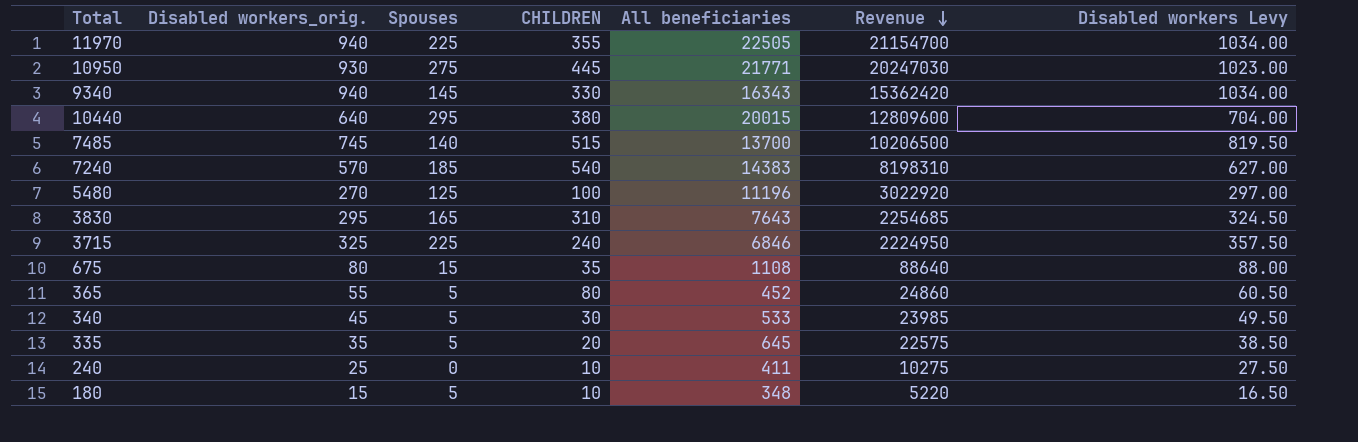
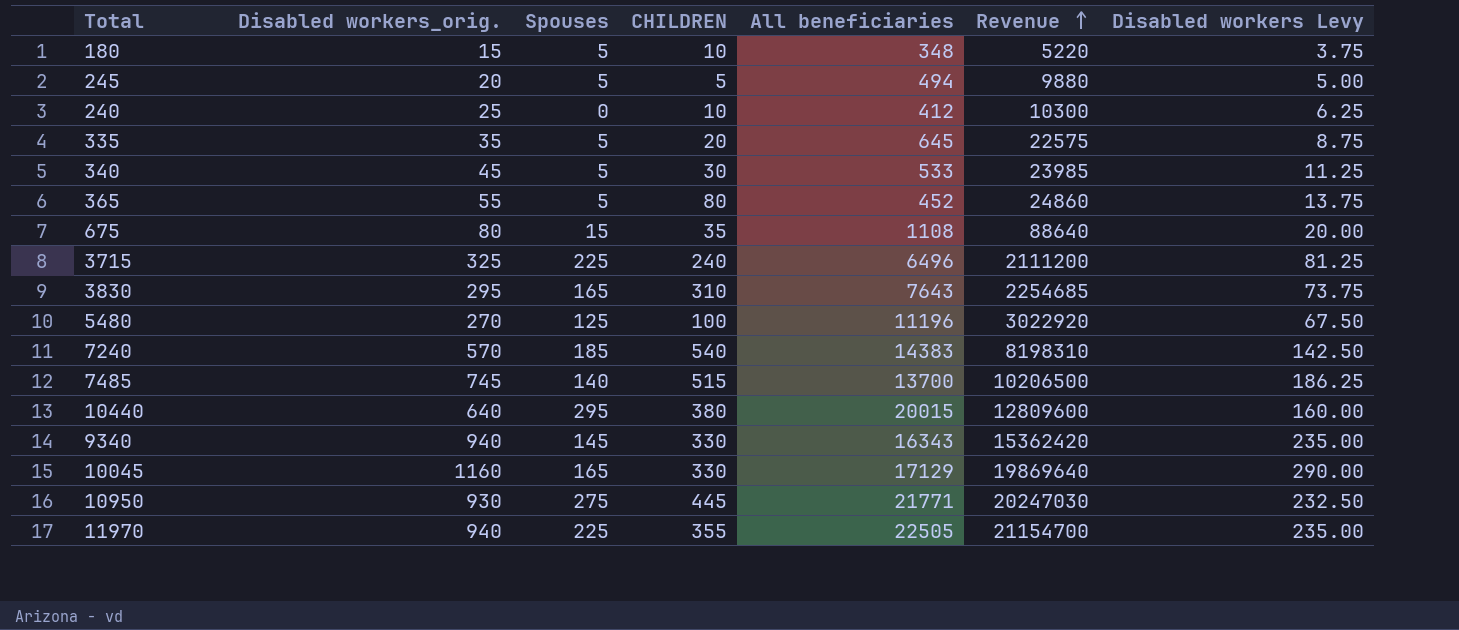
row order: Revenue descending -> Revenue ascending
column Disabled workers Levy | formula: [Disabled workers_orig.] * 1.1 -> [Disabled workers_orig.] * 0.25
row 245: none -> 20 | 5 | 5 | 494 | 9880 | 5.00
240 | All beneficiaries: 411 -> 412
240 | Revenue: 10275 -> 10300
3715 | All beneficiaries: 6846 -> 6496
3715 | Revenue: 2224950 -> 2111200
row 10045: none -> 1160 | 165 | 330 | 17129 | 19869640 | 290.00

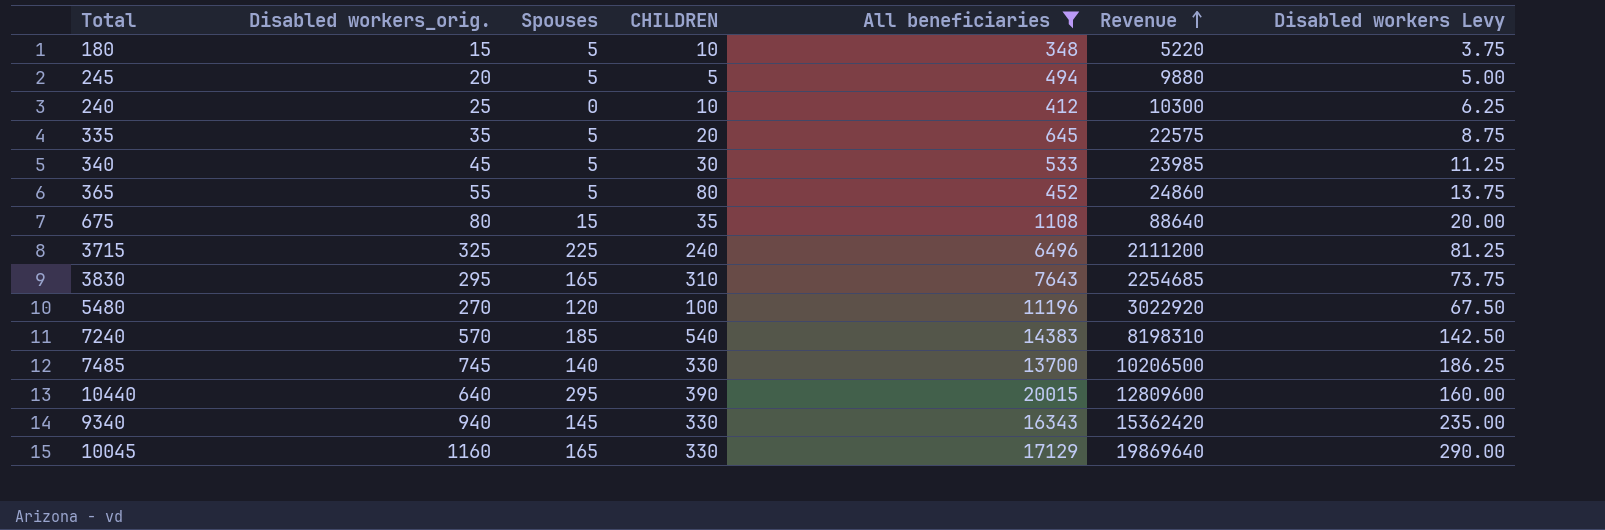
filter: none -> All beneficiaries <= 20015
5480 | Spouses: 125 -> 120
7485 | CHILDREN: 515 -> 330
10440 | CHILDREN: 380 -> 390

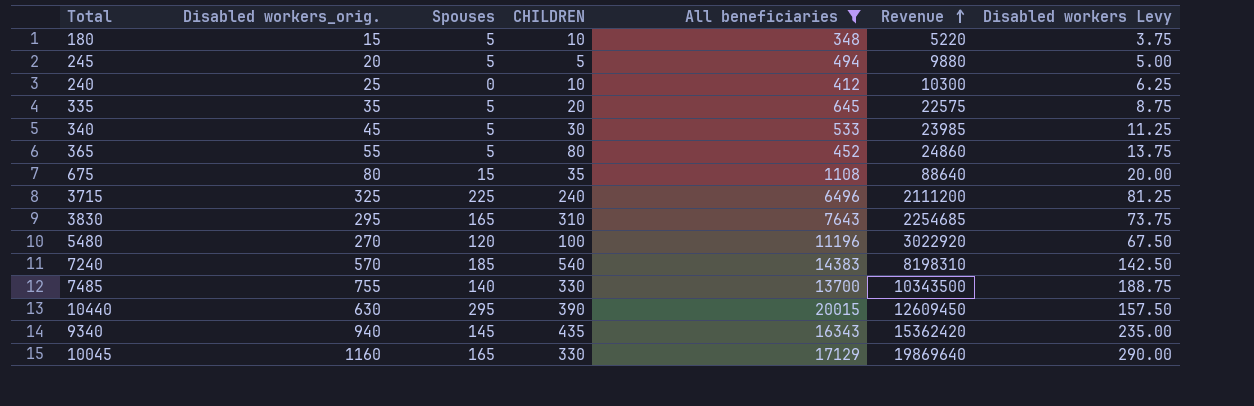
7485 | Disabled workers_orig.: 745 -> 755
7485 | Revenue: 10206500 -> 10343500
7485 | Disabled workers Levy: 186.25 -> 188.75
10440 | Disabled workers_orig.: 640 -> 630
10440 | Revenue: 12809600 -> 12609450
10440 | Disabled workers Levy: 160.00 -> 157.50
9340 | CHILDREN: 330 -> 435

